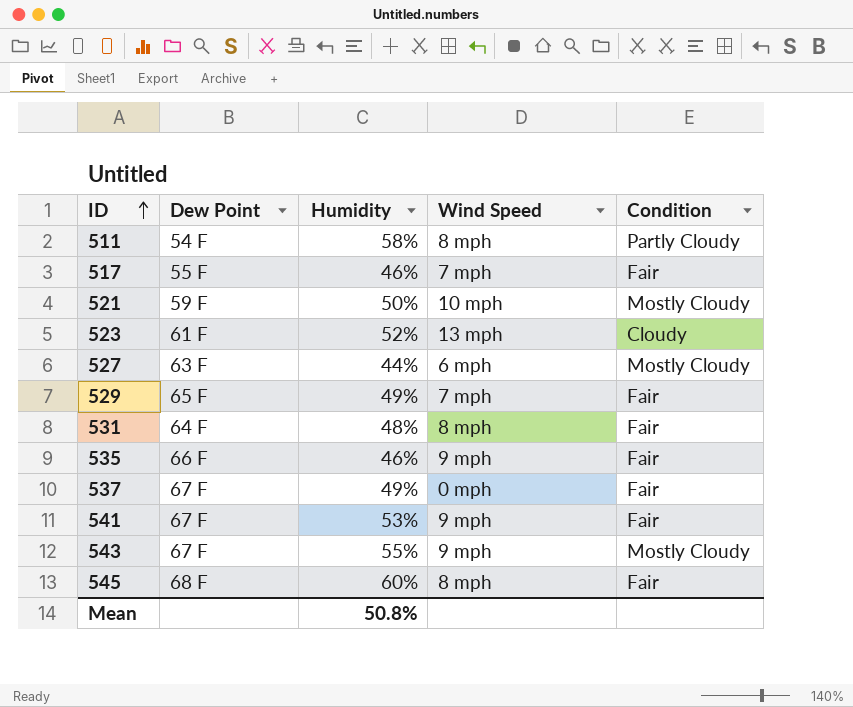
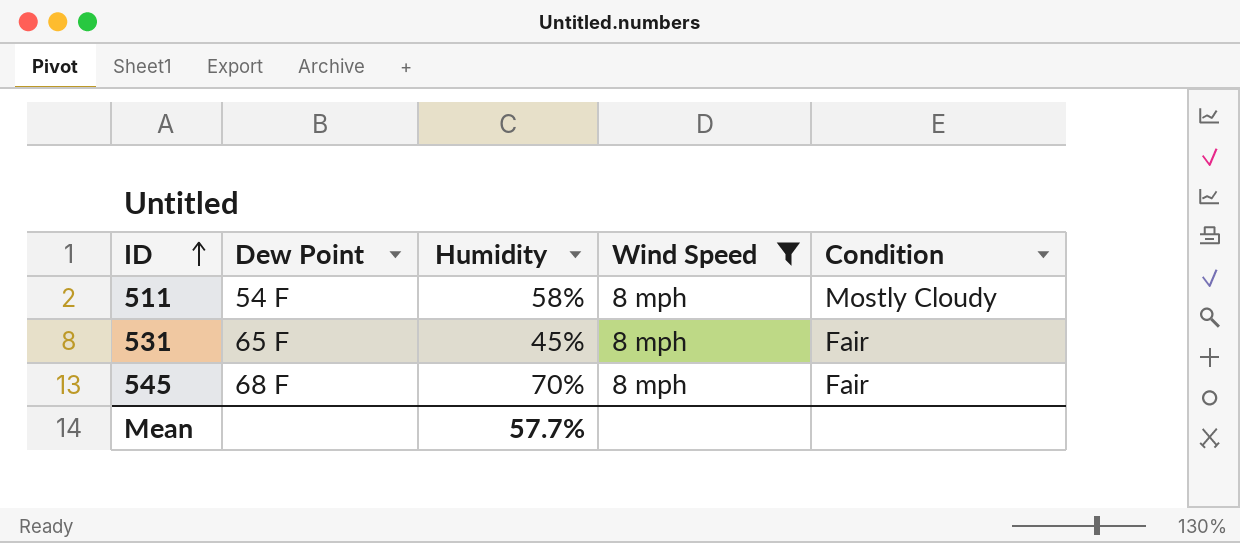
filter: none -> Wind Speed = 8 mph
511 | Condition: Partly Cloudy -> Mostly Cloudy
531 | Dew Point: 64 F -> 65 F
531 | Humidity: 48% -> 45%
545 | Humidity: 60% -> 70%
Mean | Humidity: 50.8% -> 57.7%

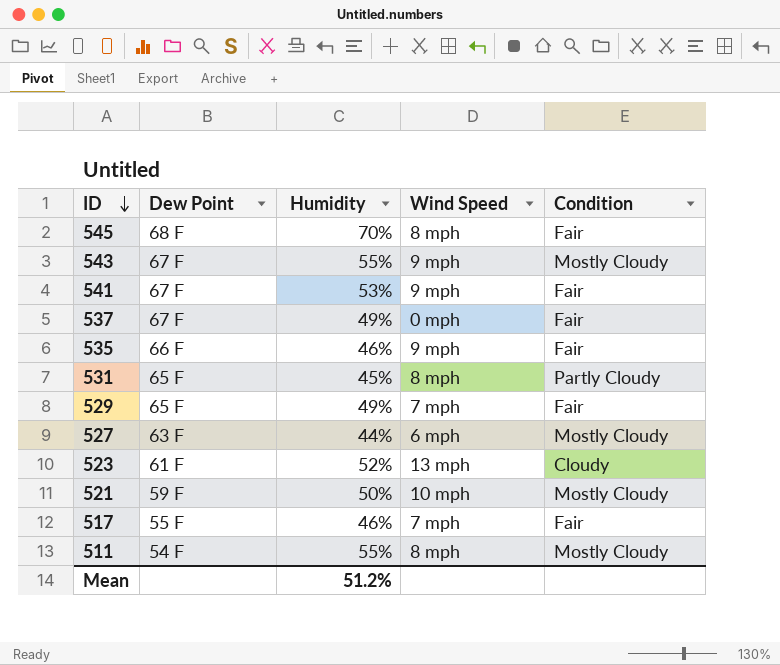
filter: Wind Speed = 8 mph -> none
row order: ID ascending -> ID descending
531 | Condition: Fair -> Partly Cloudy
511 | Humidity: 58% -> 55%
Mean | Humidity: 57.7% -> 51.2%

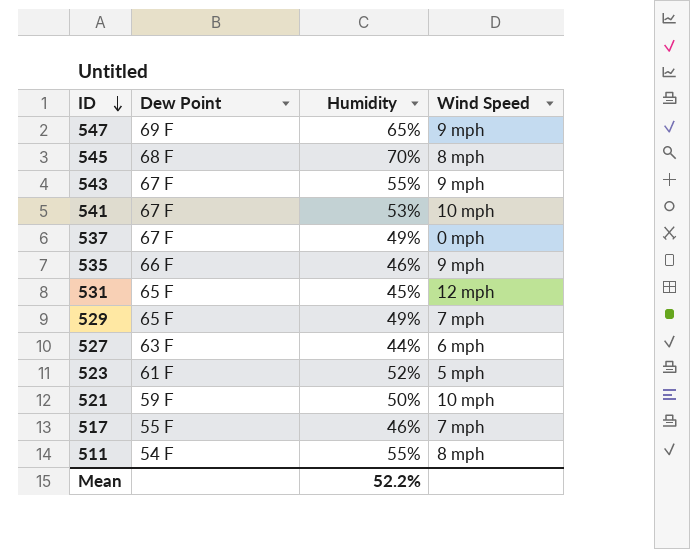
column Condition | position: 5 -> none
row 547: none -> 69 F | 65% | 9 mph
541 | Wind Speed: 9 mph -> 10 mph
531 | Wind Speed: 8 mph -> 12 mph
523 | Wind Speed: 13 mph -> 5 mph
Mean | Humidity: 51.2% -> 52.2%

